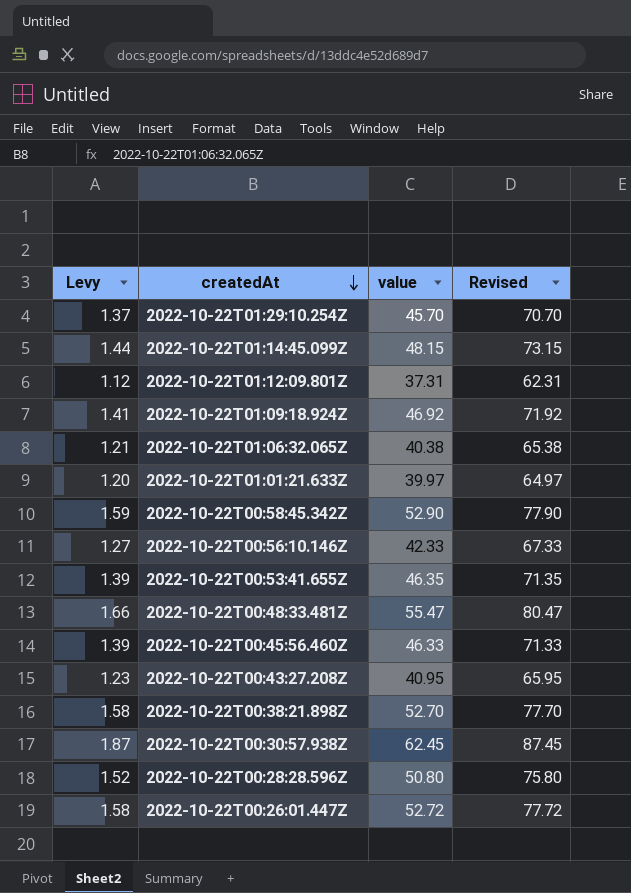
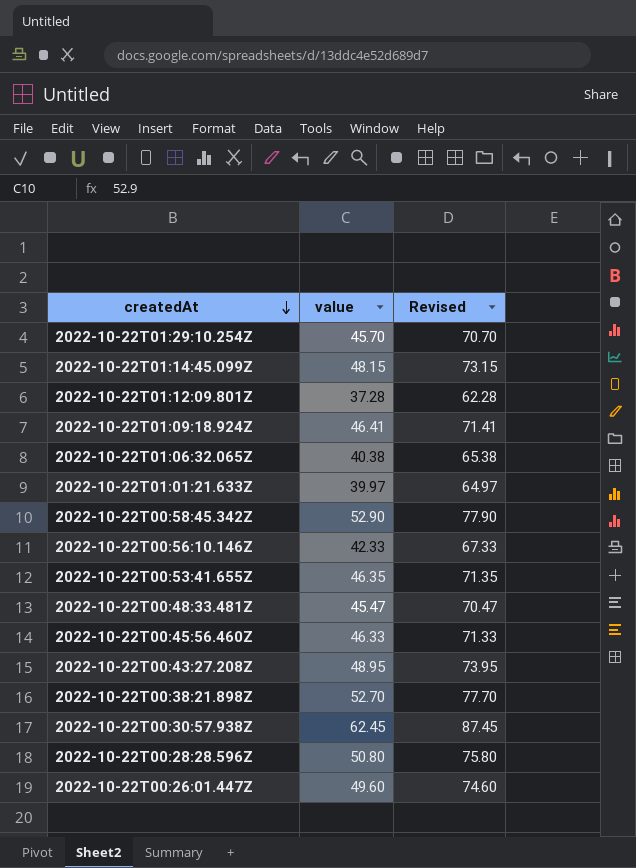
column Levy | formula: [value] * 0.03 -> none
2022-10-22T01:12:09.801Z | value: 37.31 -> 37.28
2022-10-22T01:12:09.801Z | Revised: 62.31 -> 62.28
2022-10-22T01:09:18.924Z | value: 46.92 -> 46.41
2022-10-22T01:09:18.924Z | Revised: 71.92 -> 71.41
2022-10-22T00:48:33.481Z | value: 55.47 -> 45.47
2022-10-22T00:48:33.481Z | Revised: 80.47 -> 70.47
2022-10-22T00:43:27.208Z | value: 40.95 -> 48.95
2022-10-22T00:43:27.208Z | Revised: 65.95 -> 73.95
2022-10-22T00:26:01.447Z | value: 52.72 -> 49.60
2022-10-22T00:26:01.447Z | Revised: 77.72 -> 74.60

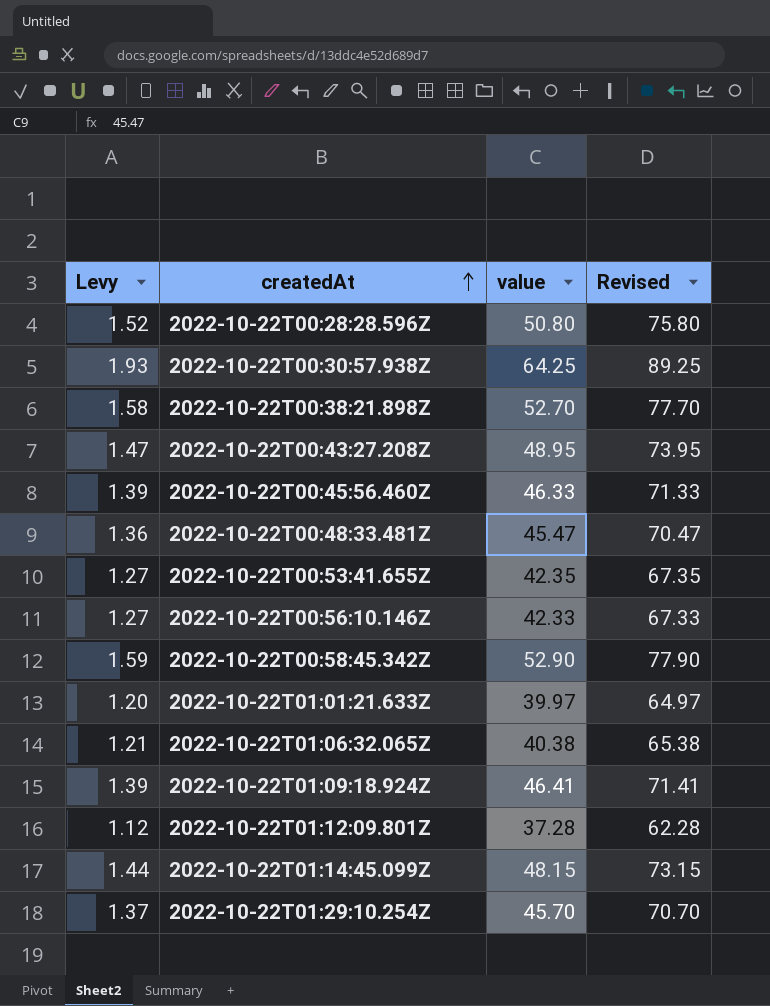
row order: createdAt descending -> createdAt ascending
column Levy | formula: none -> [value] * 0.03
row 2022-10-22T00:26:01.447Z: 49.60 | 74.60 -> none
2022-10-22T00:30:57.938Z | value: 62.45 -> 64.25
2022-10-22T00:30:57.938Z | Revised: 87.45 -> 89.25
2022-10-22T00:53:41.655Z | value: 46.35 -> 42.35
2022-10-22T00:53:41.655Z | Revised: 71.35 -> 67.35

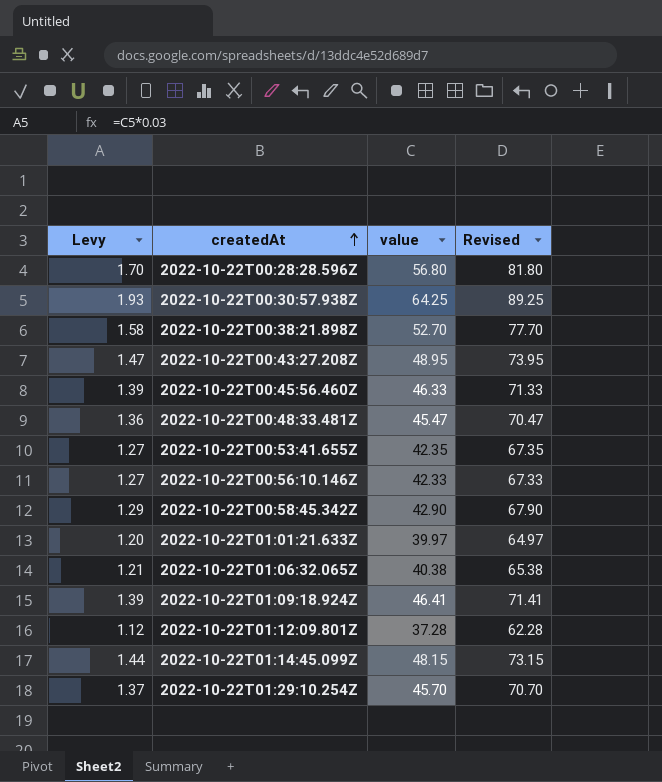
2022-10-22T00:28:28.596Z | Levy: 1.52 -> 1.70
2022-10-22T00:28:28.596Z | value: 50.80 -> 56.80
2022-10-22T00:28:28.596Z | Revised: 75.80 -> 81.80
2022-10-22T00:58:45.342Z | Levy: 1.59 -> 1.29
2022-10-22T00:58:45.342Z | value: 52.90 -> 42.90
2022-10-22T00:58:45.342Z | Revised: 77.90 -> 67.90

